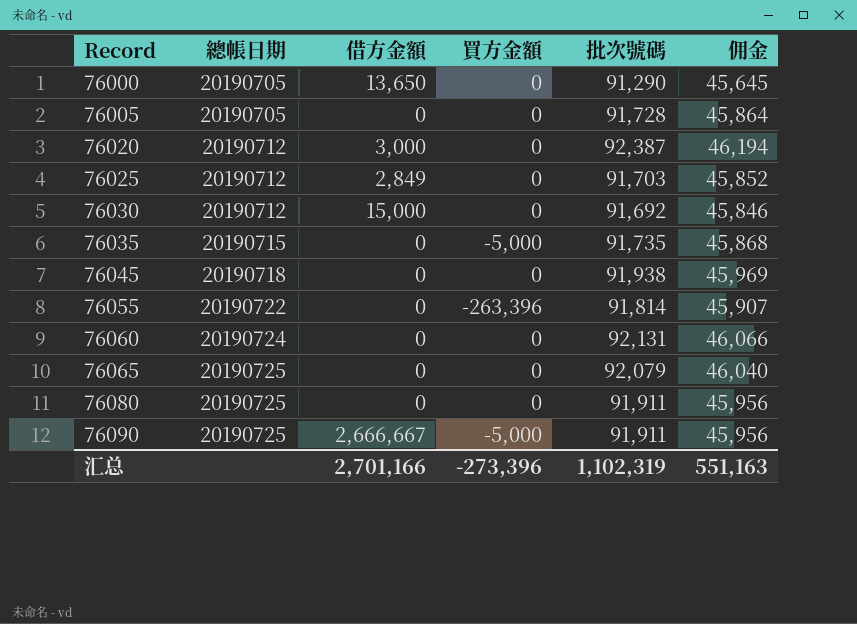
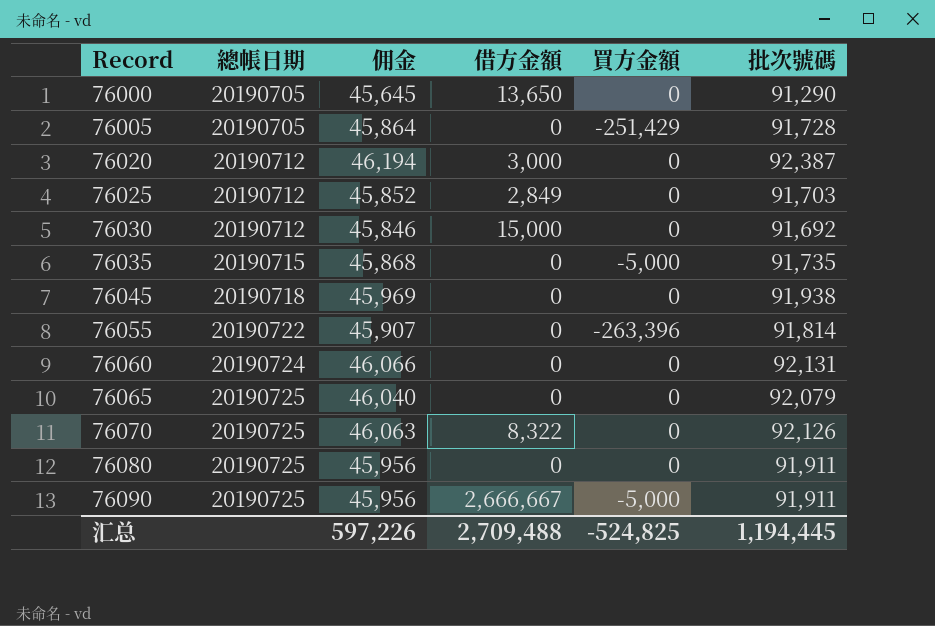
column 佣金 | position: 6 -> 3
76005 | 買方金額: 0 -> -251,429
row 76070: none -> 20190725 | 46,063 | 8,322 | 0 | 92,126
汇总 | 佣金: 551,163 -> 597,226
汇总 | 借方金額: 2,701,166 -> 2,709,488
汇总 | 買方金額: -273,396 -> -524,825
汇总 | 批次號碼: 1,102,319 -> 1,194,445

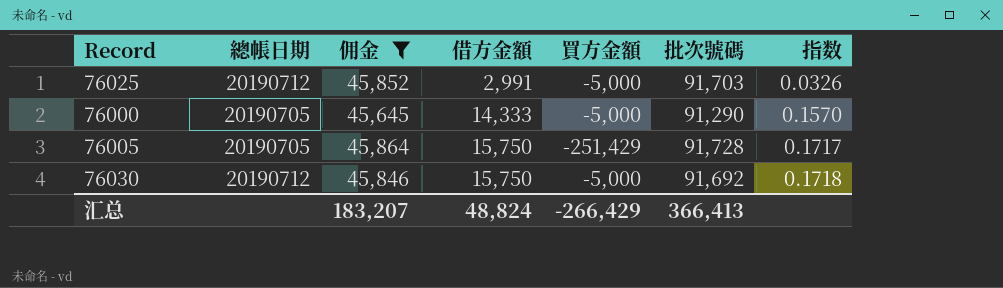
filter: none -> 佣金 <= 45,864
row order: Record ascending -> 借方金額 ascending
column 指数 | formula: none -> [借方金額] / [批次號碼]
76025 | 借方金額: 2,849 -> 2,991
76025 | 買方金額: 0 -> -5,000
76000 | 借方金額: 13,650 -> 14,333
76000 | 買方金額: 0 -> -5,000
76005 | 借方金額: 0 -> 15,750
76030 | 借方金額: 15,000 -> 15,750
76030 | 買方金額: 0 -> -5,000
汇总 | 佣金: 597,226 -> 183,207
汇总 | 借方金額: 2,709,488 -> 48,824
汇总 | 買方金額: -524,825 -> -266,429
汇总 | 批次號碼: 1,194,445 -> 366,413

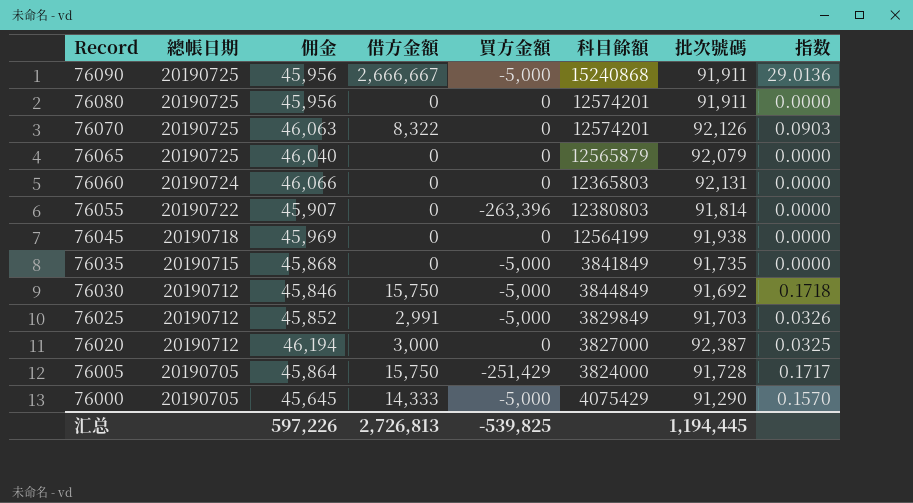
filter: 佣金 <= 45,864 -> none
row order: 借方金額 ascending -> Record descending
column 科目餘額 | position: none -> 6
汇总 | 佣金: 183,207 -> 597,226
汇总 | 借方金額: 48,824 -> 2,726,813
汇总 | 買方金額: -266,429 -> -539,825
汇总 | 批次號碼: 366,413 -> 1,194,445

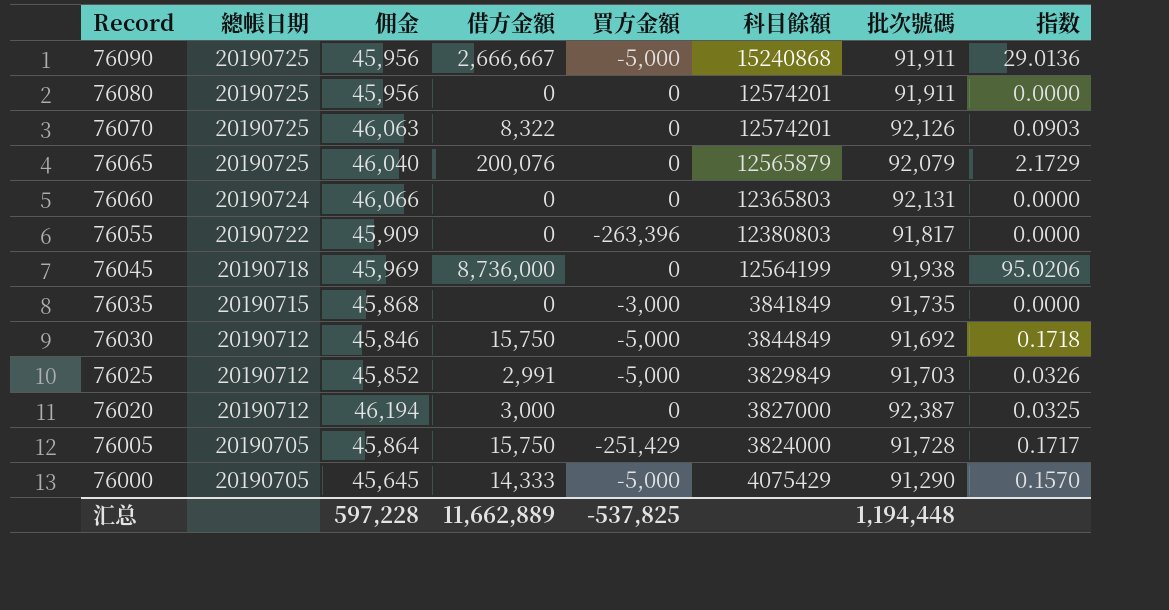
76065 | 借方金額: 0 -> 200,076
76065 | 指数: 0.0000 -> 2.1729
76055 | 佣金: 45,907 -> 45,909
76055 | 批次號碼: 91,814 -> 91,817
76045 | 借方金額: 0 -> 8,736,000
76045 | 指数: 0.0000 -> 95.0206
76035 | 買方金額: -5,000 -> -3,000
汇总 | 佣金: 597,226 -> 597,228
汇总 | 借方金額: 2,726,813 -> 11,662,889
汇总 | 買方金額: -539,825 -> -537,825
汇总 | 批次號碼: 1,194,445 -> 1,194,448

